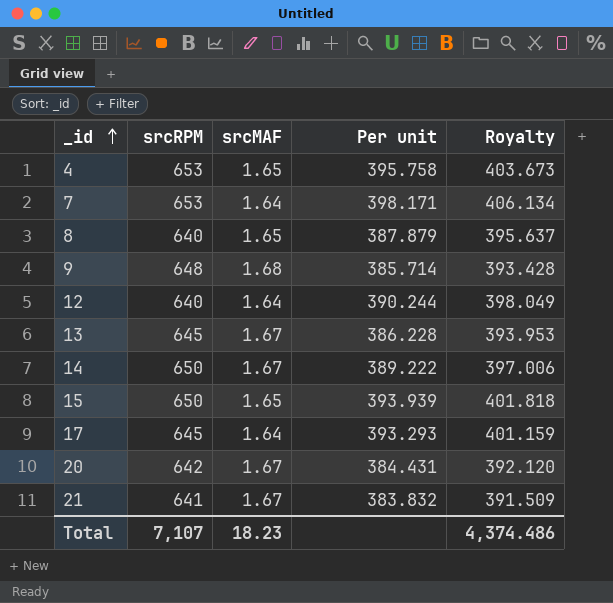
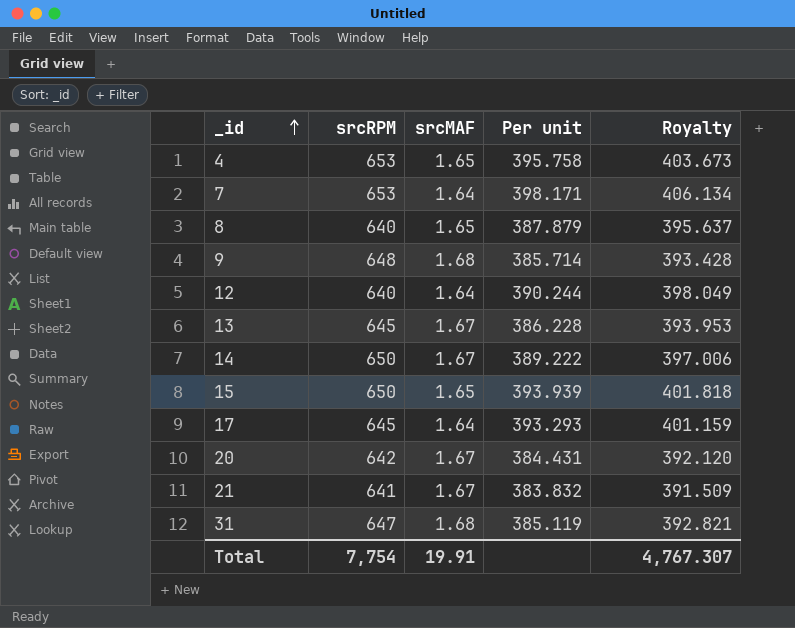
row 31: none -> 647 | 1.68 | 385.119 | 392.821
Total | srcRPM: 7,107 -> 7,754
Total | srcMAF: 18.23 -> 19.91
Total | Royalty: 4,374.486 -> 4,767.307

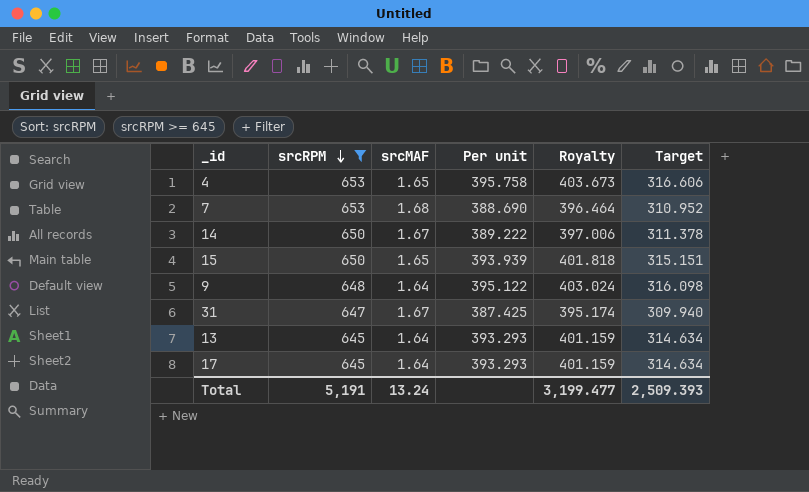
filter: none -> srcRPM >= 645
row order: _id ascending -> srcRPM descending
column Target | formula: none -> [Per unit] * 0.8
7 | srcMAF: 1.64 -> 1.68
7 | Per unit: 398.171 -> 388.690
7 | Royalty: 406.134 -> 396.464
9 | srcMAF: 1.68 -> 1.64
9 | Per unit: 385.714 -> 395.122
9 | Royalty: 393.428 -> 403.024
31 | srcMAF: 1.68 -> 1.67
31 | Per unit: 385.119 -> 387.425
31 | Royalty: 392.821 -> 395.174
13 | srcMAF: 1.67 -> 1.64
13 | Per unit: 386.228 -> 393.293
13 | Royalty: 393.953 -> 401.159
Total | srcRPM: 7,754 -> 5,191
Total | srcMAF: 19.91 -> 13.24
Total | Royalty: 4,767.307 -> 3,199.477

